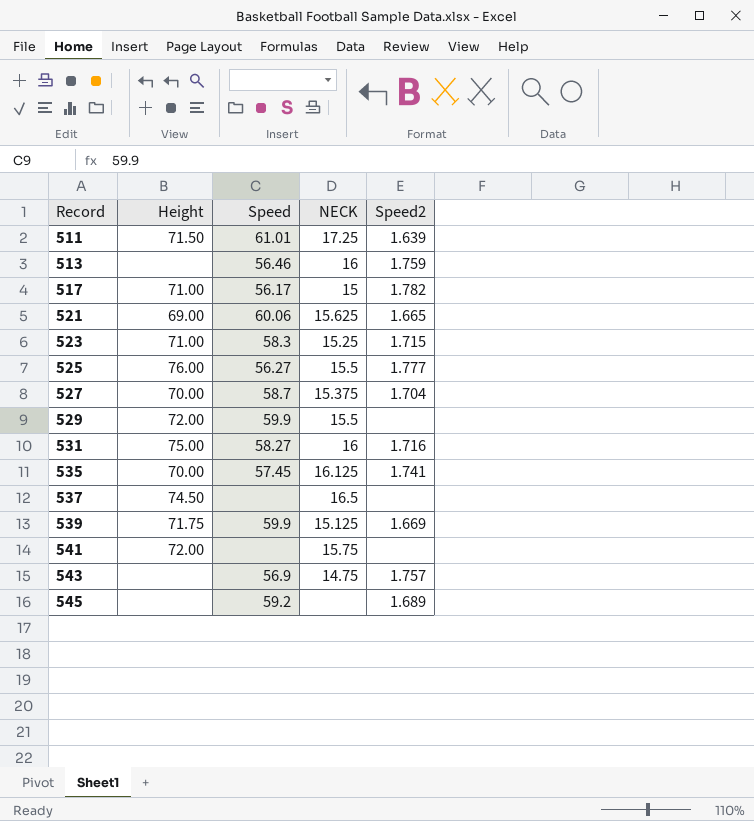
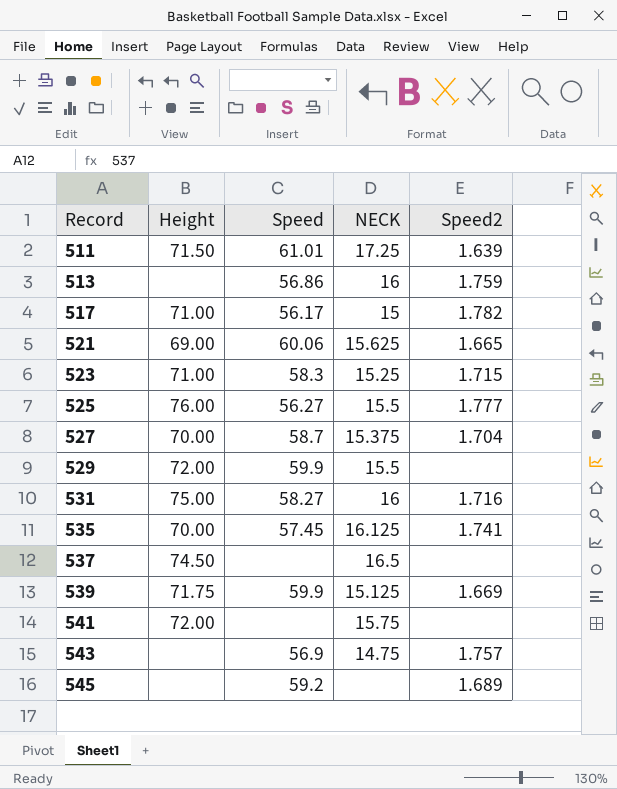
513 | Speed: 56.46 -> 56.86

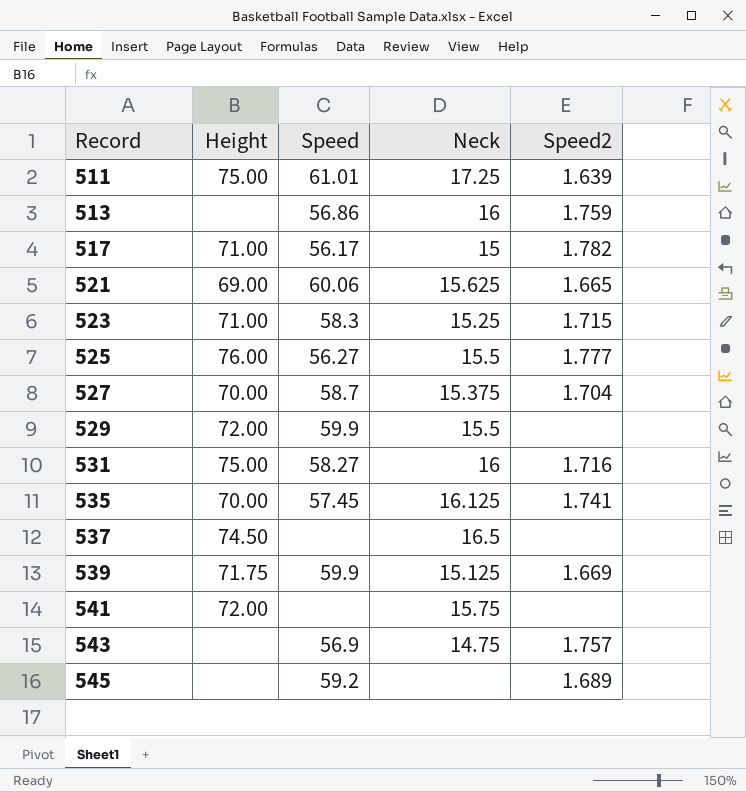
column name: NECK -> Neck
511 | Height: 71.50 -> 75.00

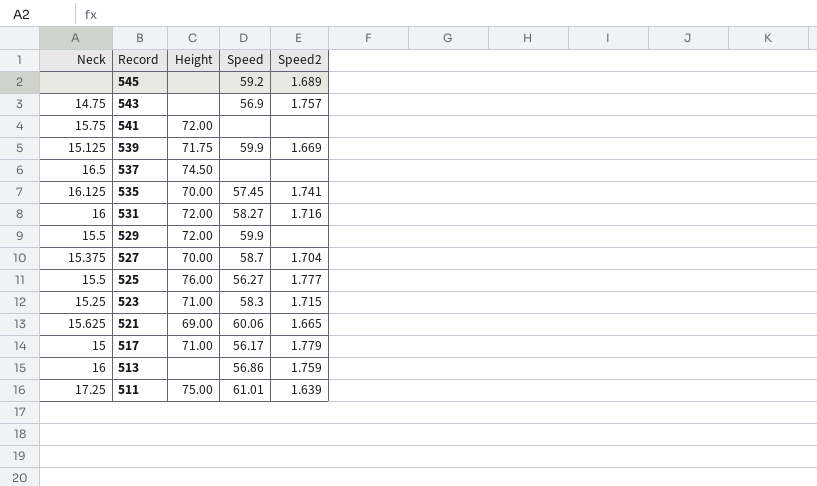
row order: Record ascending -> Record descending
column Neck | position: 4 -> 1
531 | Height: 75.00 -> 72.00
517 | Speed2: 1.782 -> 1.779

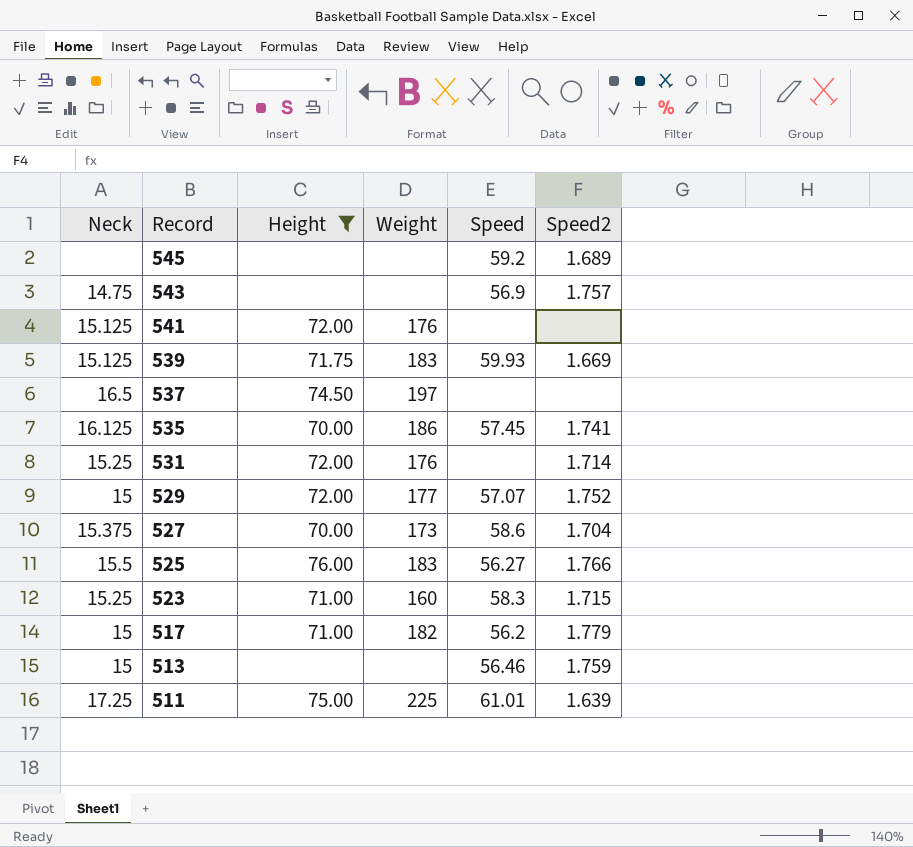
filter: none -> Height != 69.00
column Weight | position: none -> 4
541 | Neck: 15.75 -> 15.125
539 | Speed: 59.9 -> 59.93
531 | Neck: 16 -> 15.25
531 | Speed: 58.27 -> none
531 | Speed2: 1.716 -> 1.714
529 | Neck: 15.5 -> 15
529 | Speed: 59.9 -> 57.07
529 | Speed2: none -> 1.752
527 | Speed: 58.7 -> 58.6
525 | Speed2: 1.777 -> 1.766
517 | Speed: 56.17 -> 56.2
513 | Neck: 16 -> 15
513 | Speed: 56.86 -> 56.46

